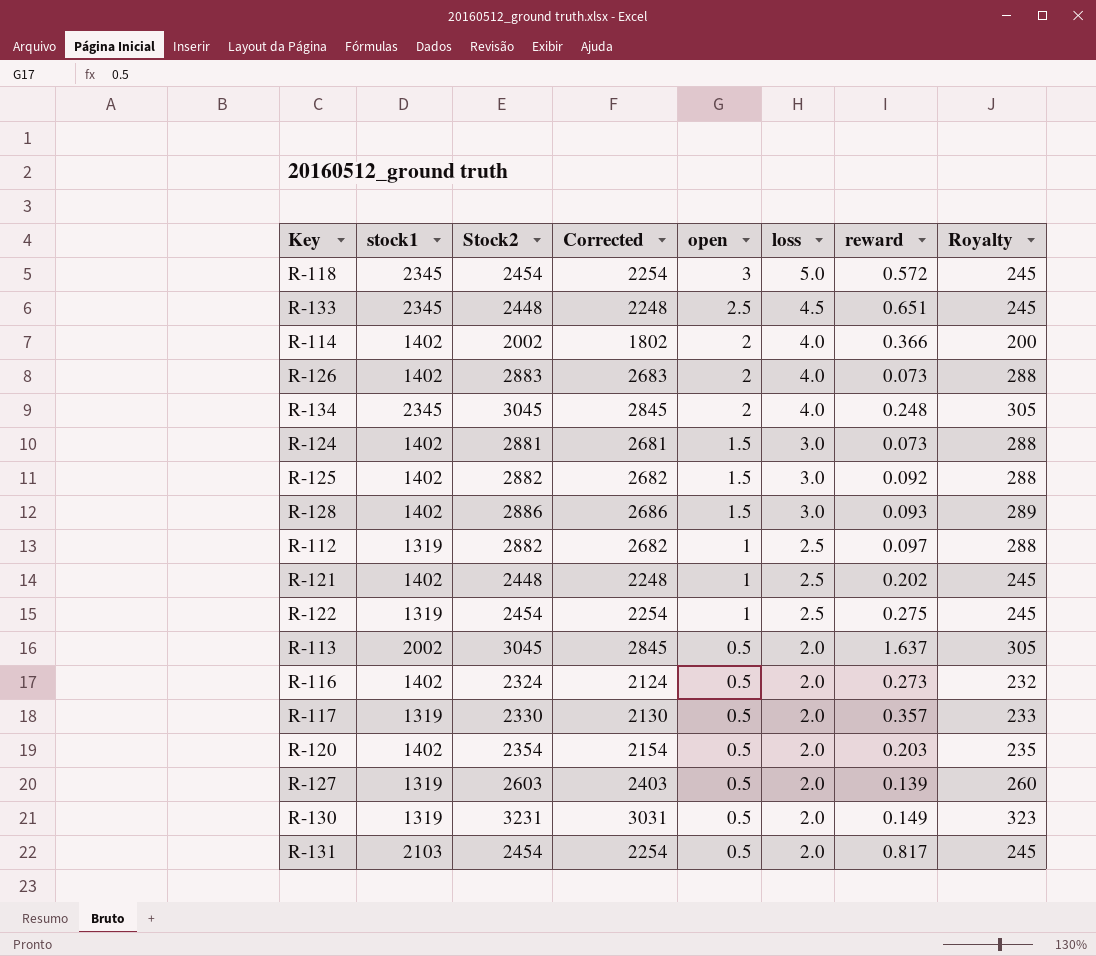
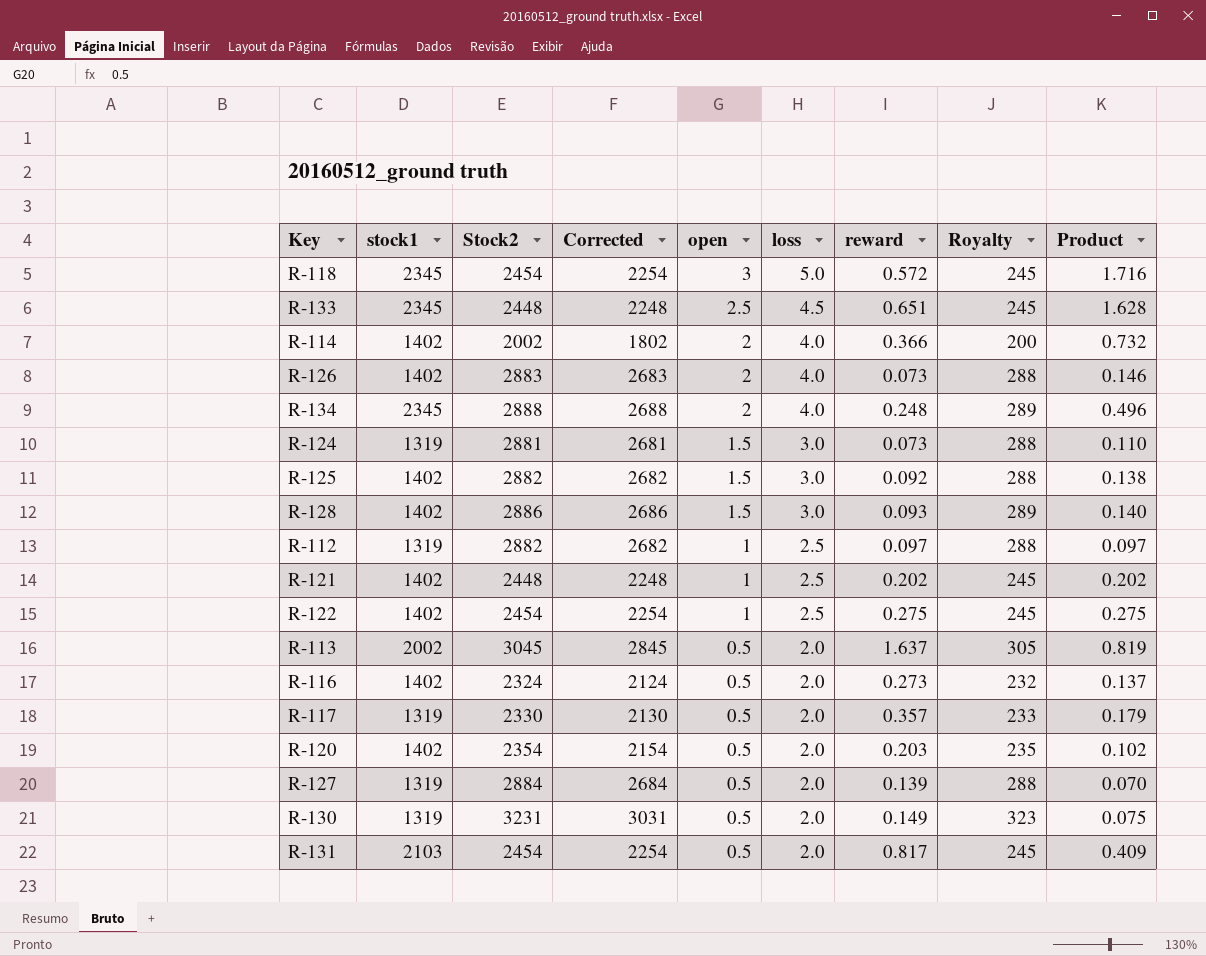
column Product | formula: none -> [open] * [reward]
R-134 | Stock2: 3045 -> 2888
R-134 | Corrected: 2845 -> 2688
R-134 | Royalty: 305 -> 289
R-124 | stock1: 1402 -> 1319
R-122 | stock1: 1319 -> 1402
R-127 | Stock2: 2603 -> 2884
R-127 | Corrected: 2403 -> 2684
R-127 | Royalty: 260 -> 288

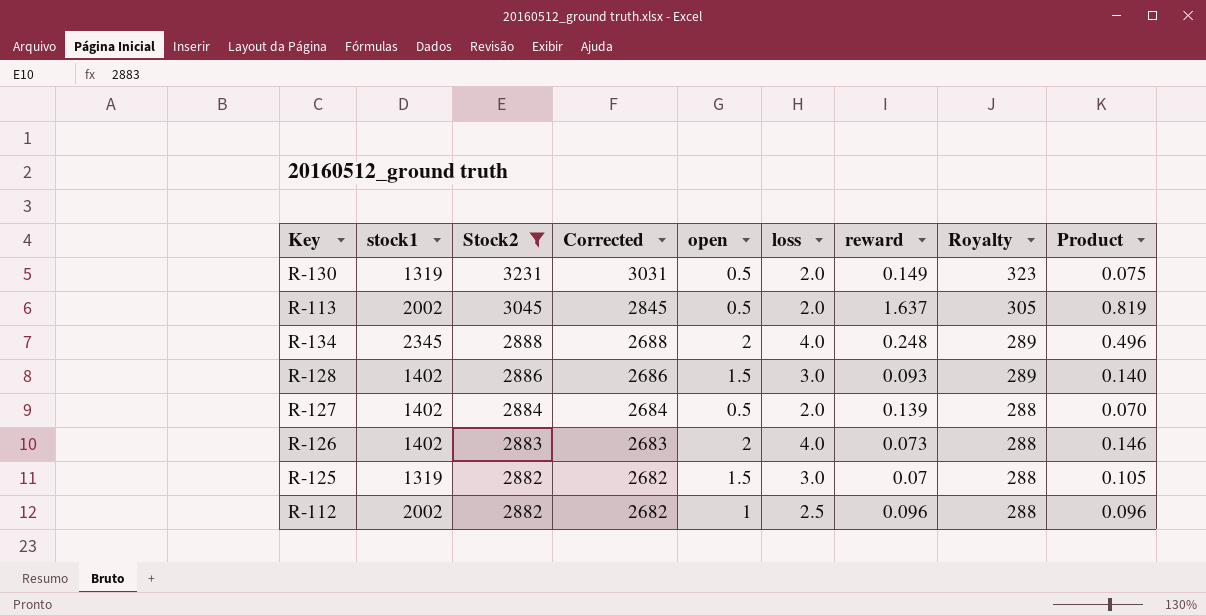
filter: none -> Stock2 >= 2882
row order: open descending -> Stock2 descending
R-127 | stock1: 1319 -> 1402
R-125 | stock1: 1402 -> 1319
R-125 | reward: 0.092 -> 0.07
R-125 | Product: 0.138 -> 0.105
R-112 | stock1: 1319 -> 2002
R-112 | reward: 0.097 -> 0.096
R-112 | Product: 0.097 -> 0.096

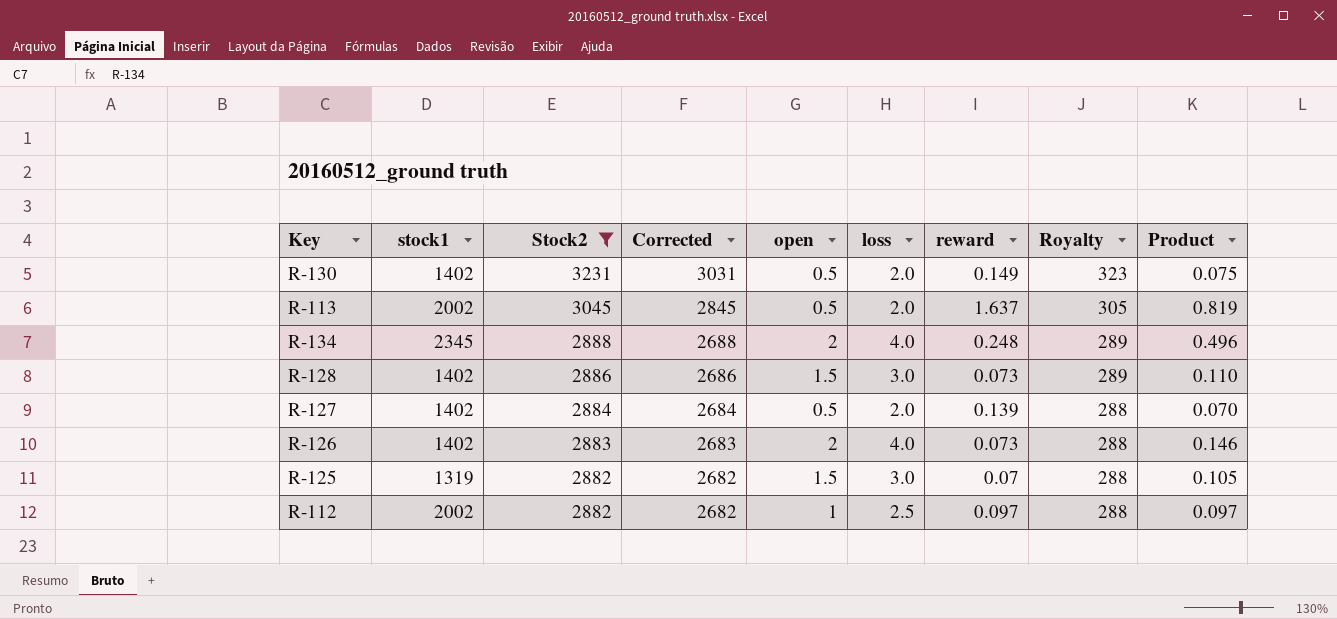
R-130 | stock1: 1319 -> 1402
R-128 | reward: 0.093 -> 0.073
R-128 | Product: 0.140 -> 0.110
R-112 | reward: 0.096 -> 0.097
R-112 | Product: 0.096 -> 0.097

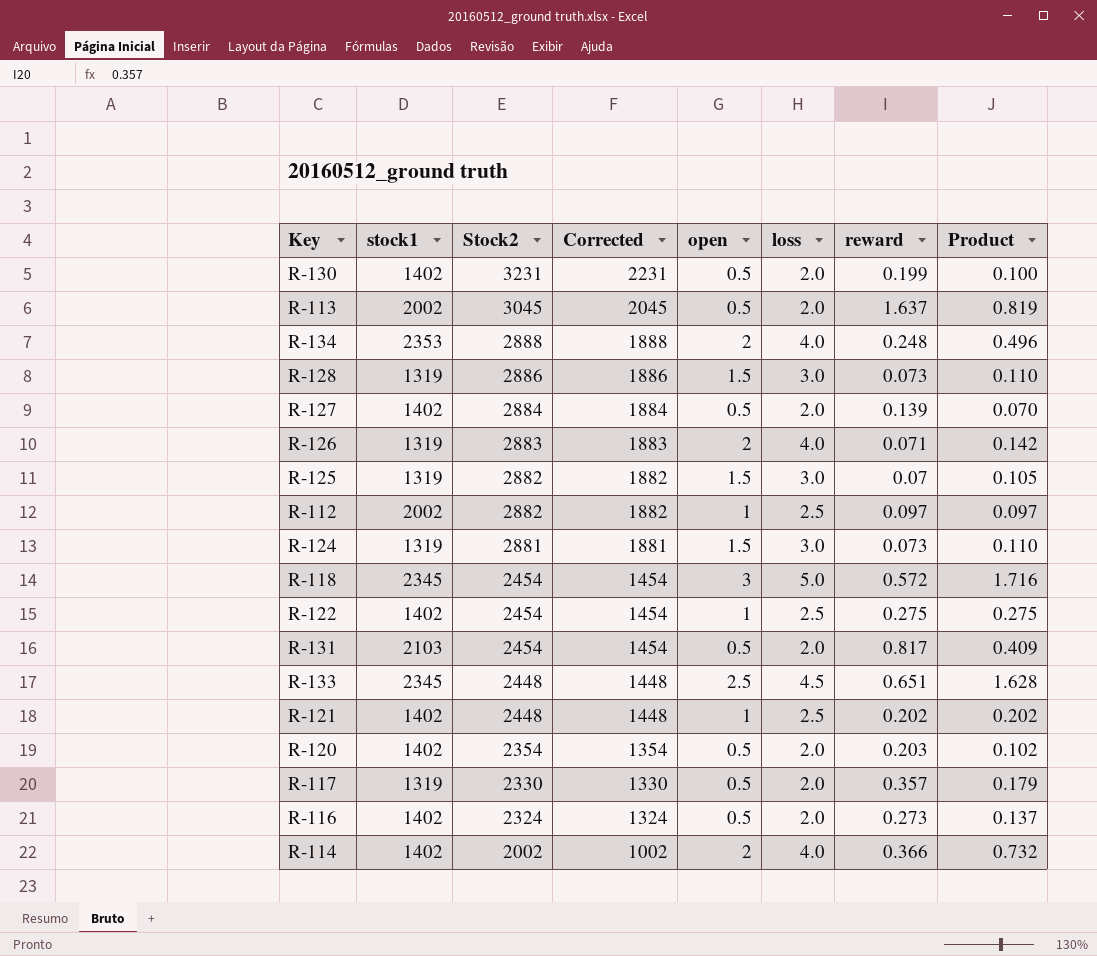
filter: Stock2 >= 2882 -> none
column Royalty | formula: [Stock2] * 0.1 -> none
column Corrected | formula: [Stock2] - 200 -> [Stock2] - 1000
R-130 | reward: 0.149 -> 0.199
R-130 | Product: 0.075 -> 0.100
R-134 | stock1: 2345 -> 2353
R-128 | stock1: 1402 -> 1319
R-126 | stock1: 1402 -> 1319
R-126 | reward: 0.073 -> 0.071
R-126 | Product: 0.146 -> 0.142

